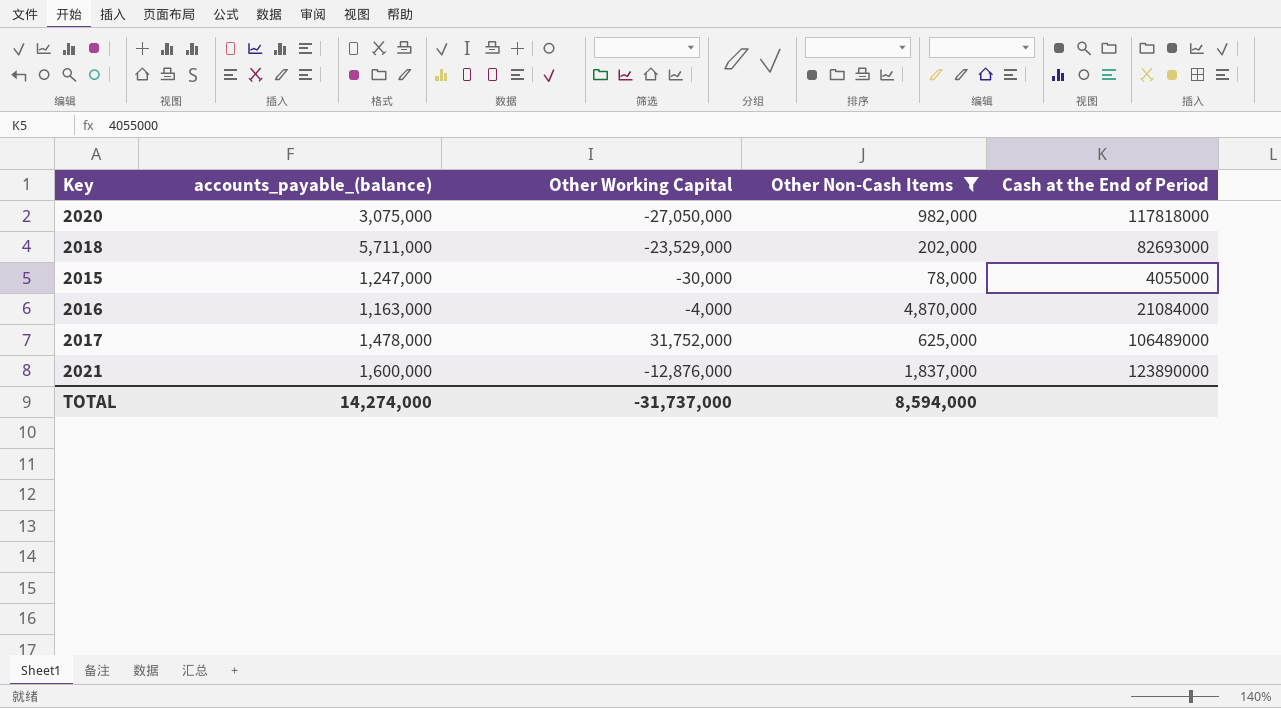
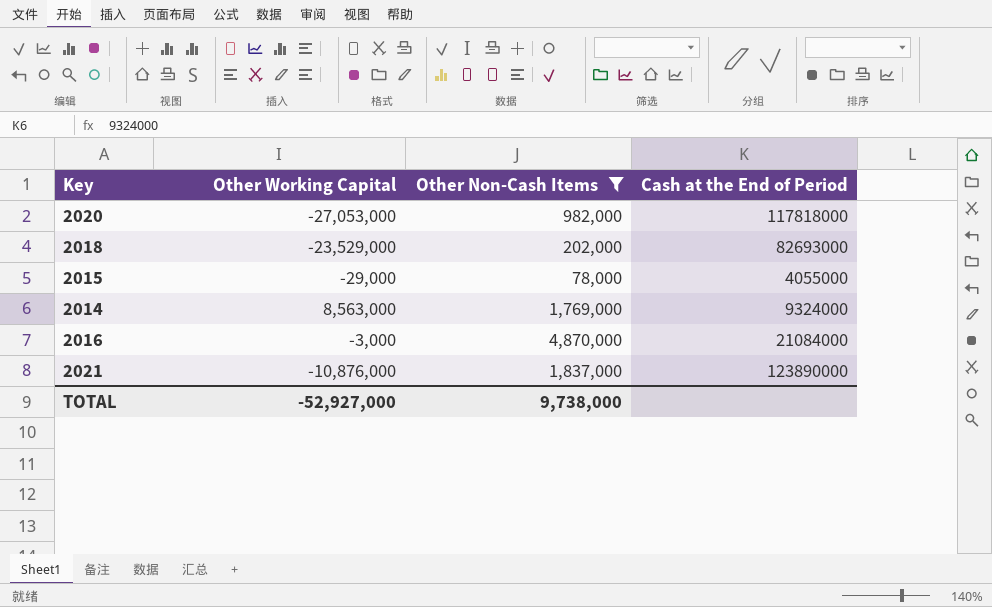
column accounts_payable_(balance) | position: 2 -> none
row 2017: 1,478,000 | 31,752,000 | 625,000 | 106489000 -> none
2020 | Other Working Capital: -27,050,000 -> -27,053,000
2015 | Other Working Capital: -30,000 -> -29,000
row 2014: none -> 8,563,000 | 1,769,000 | 9324000
2016 | Other Working Capital: -4,000 -> -3,000
2021 | Other Working Capital: -12,876,000 -> -10,876,000
TOTAL | Other Working Capital: -31,737,000 -> -52,927,000
TOTAL | Other Non-Cash Items: 8,594,000 -> 9,738,000

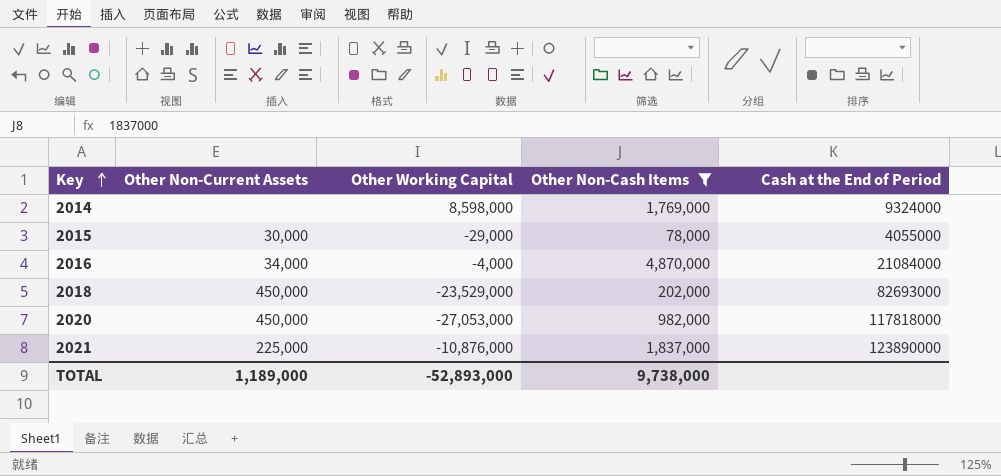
row order: none -> Key ascending
column Other Non-Current Assets | position: none -> 2
2014 | Other Working Capital: 8,563,000 -> 8,598,000
2016 | Other Working Capital: -3,000 -> -4,000
TOTAL | Other Working Capital: -52,927,000 -> -52,893,000

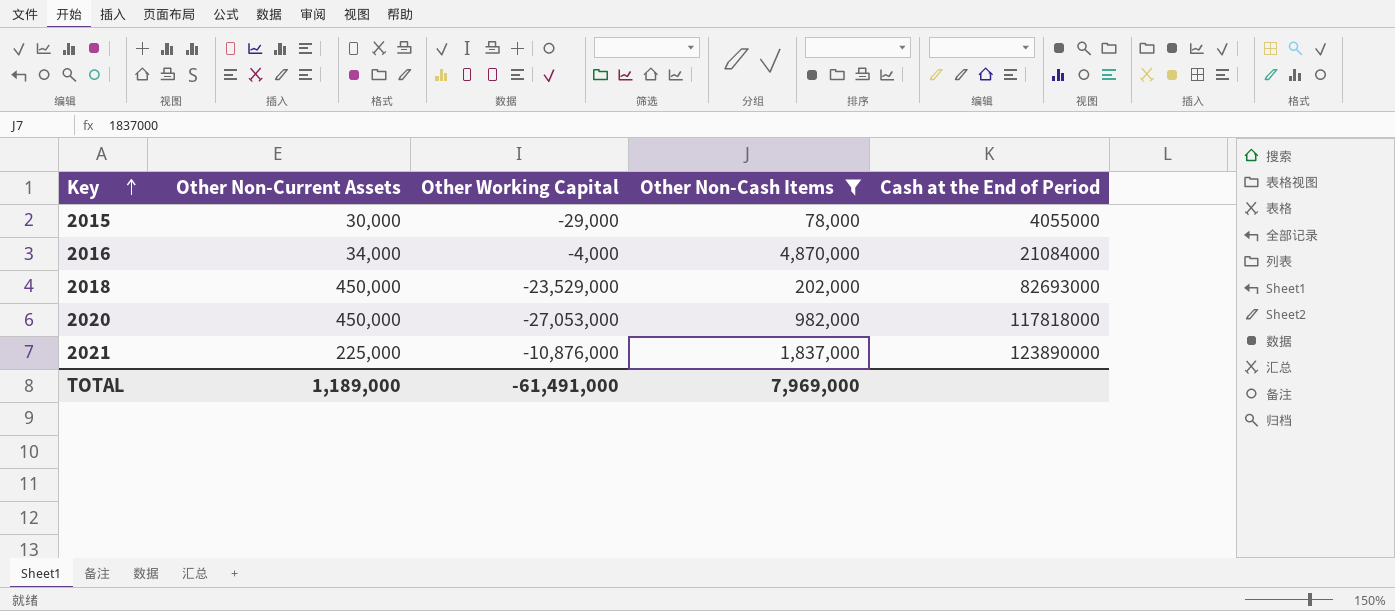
row 2014: none | 8,598,000 | 1,769,000 | 9324000 -> none
TOTAL | Other Working Capital: -52,893,000 -> -61,491,000
TOTAL | Other Non-Cash Items: 9,738,000 -> 7,969,000

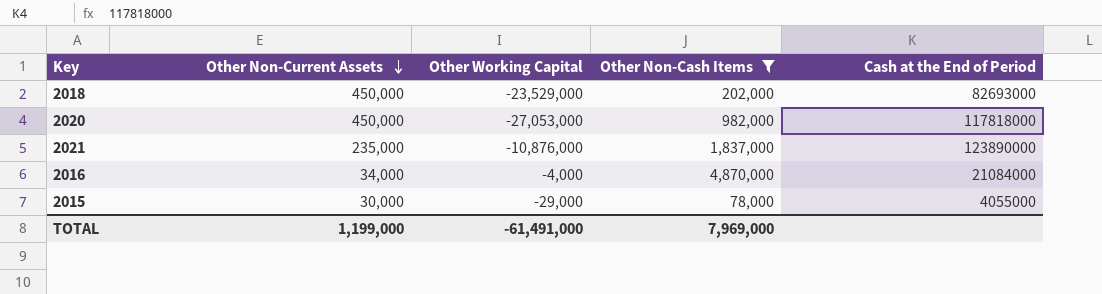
row order: Key ascending -> Other Non-Current Assets descending
2021 | Other Non-Current Assets: 225,000 -> 235,000
TOTAL | Other Non-Current Assets: 1,189,000 -> 1,199,000

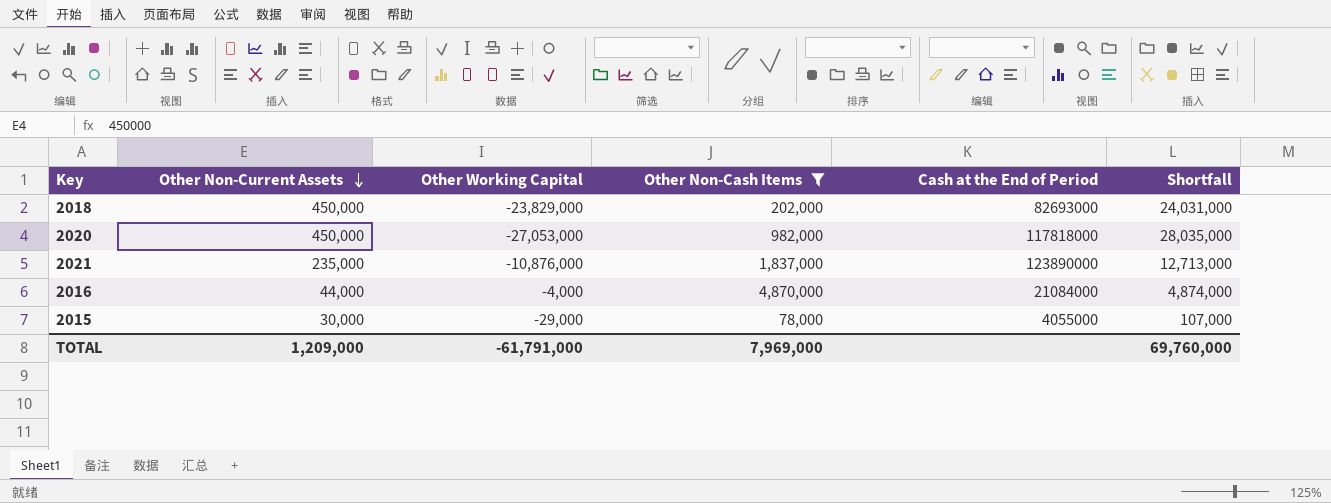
column Shortfall | formula: none -> [Other Non-Cash Items] - [Other Working Capital]
2018 | Other Working Capital: -23,529,000 -> -23,829,000
2016 | Other Non-Current Assets: 34,000 -> 44,000
TOTAL | Other Non-Current Assets: 1,199,000 -> 1,209,000
TOTAL | Other Working Capital: -61,491,000 -> -61,791,000

